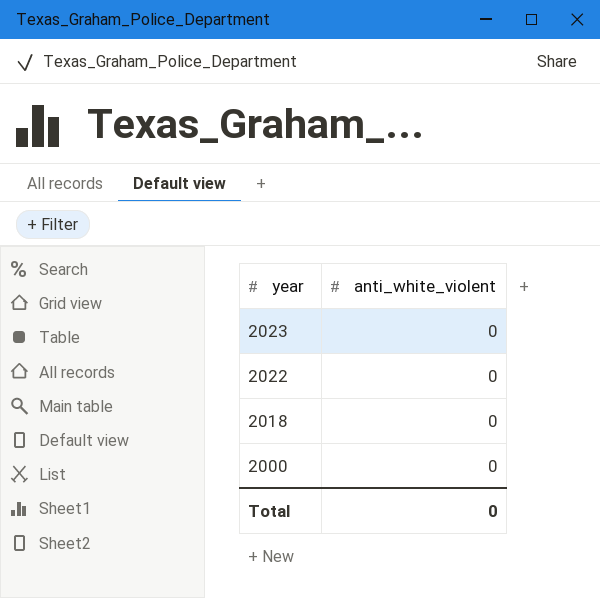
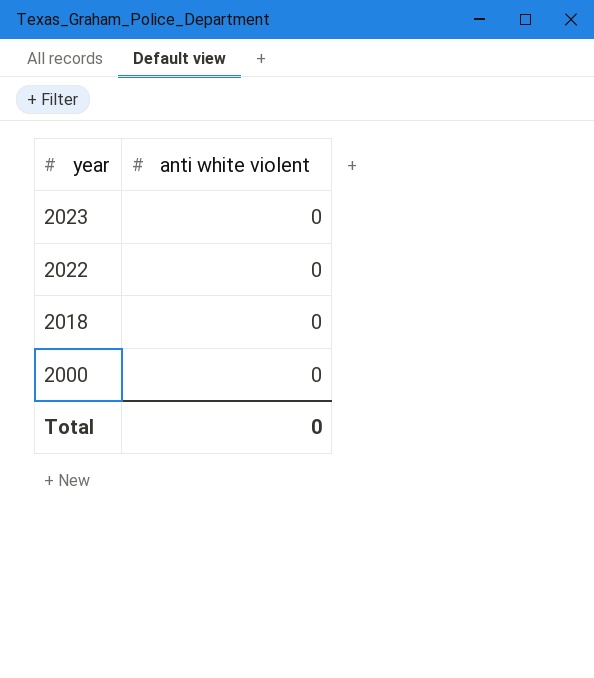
column name: anti_white_violent -> anti white violent

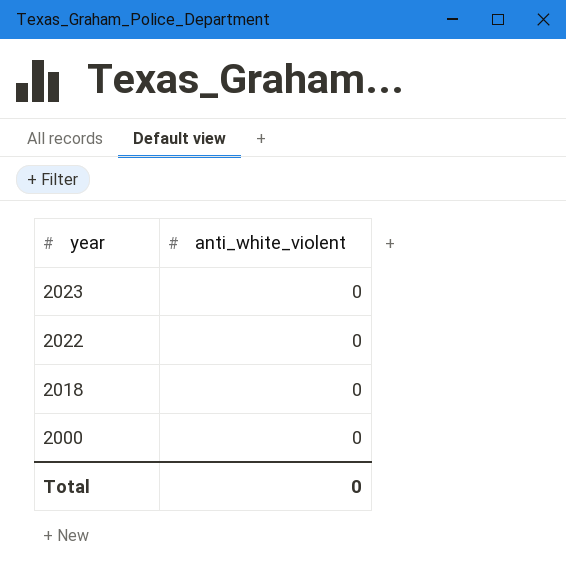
column name: anti white violent -> anti_white_violent

